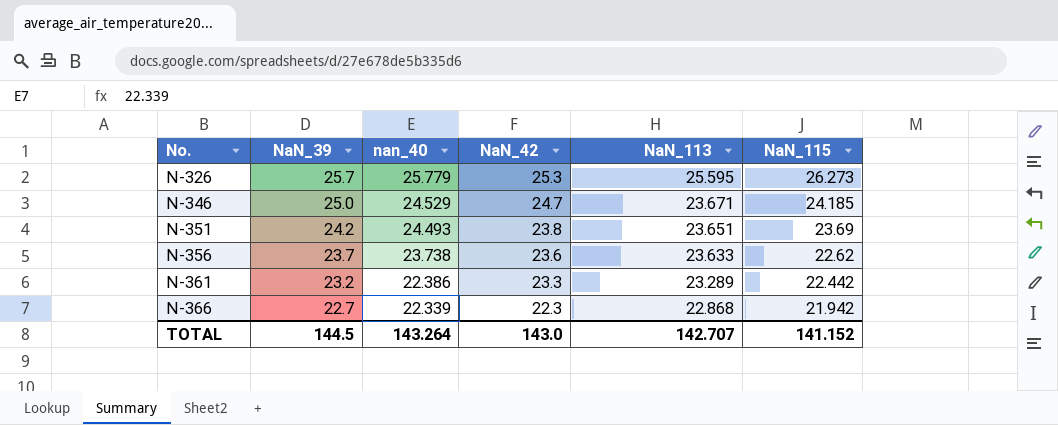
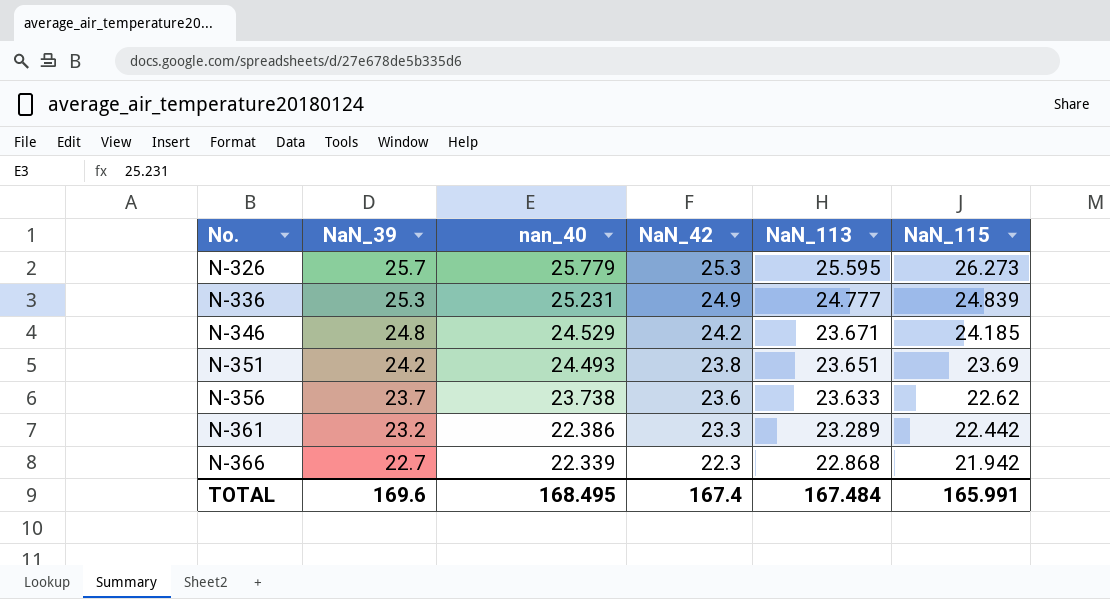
row N-336: none -> 25.3 | 25.231 | 24.9 | 24.777 | 24.839
N-346 | NaN_39: 25.0 -> 24.8
N-346 | NaN_42: 24.7 -> 24.2
TOTAL | NaN_39: 144.5 -> 169.6
TOTAL | nan_40: 143.264 -> 168.495
TOTAL | NaN_42: 143.0 -> 167.4
TOTAL | NaN_113: 142.707 -> 167.484
TOTAL | NaN_115: 141.152 -> 165.991

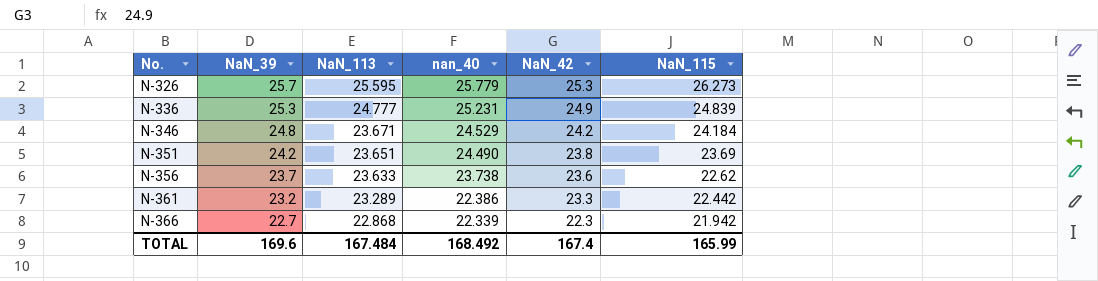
column NaN_113 | position: 5 -> 3
N-346 | NaN_115: 24.185 -> 24.184
N-351 | nan_40: 24.493 -> 24.490
TOTAL | nan_40: 168.495 -> 168.492
TOTAL | NaN_115: 165.991 -> 165.99

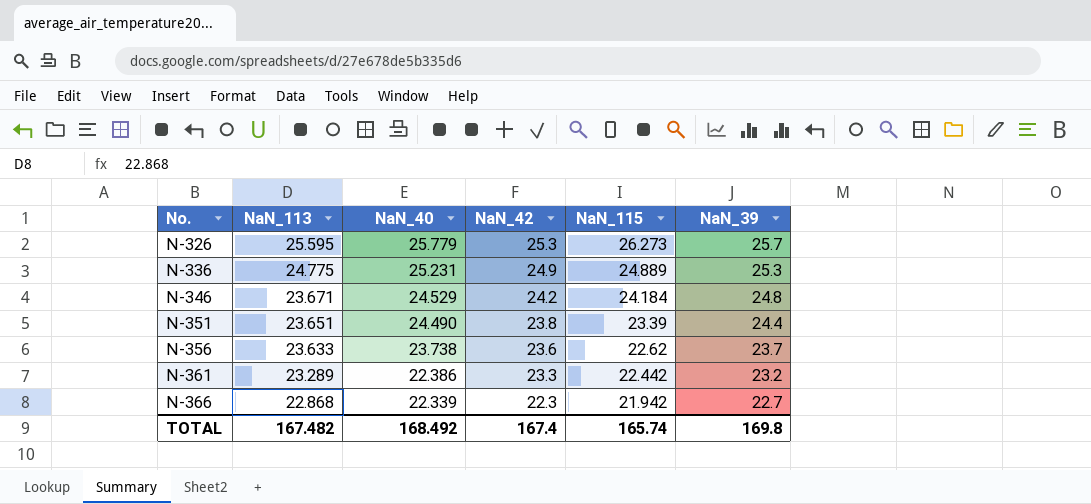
column name: nan_40 -> NaN_40
column NaN_39 | position: 2 -> 6
N-336 | NaN_113: 24.777 -> 24.775
N-336 | NaN_115: 24.839 -> 24.889
N-351 | NaN_115: 23.69 -> 23.39
N-351 | NaN_39: 24.2 -> 24.4
TOTAL | NaN_113: 167.484 -> 167.482
TOTAL | NaN_115: 165.99 -> 165.74
TOTAL | NaN_39: 169.6 -> 169.8

